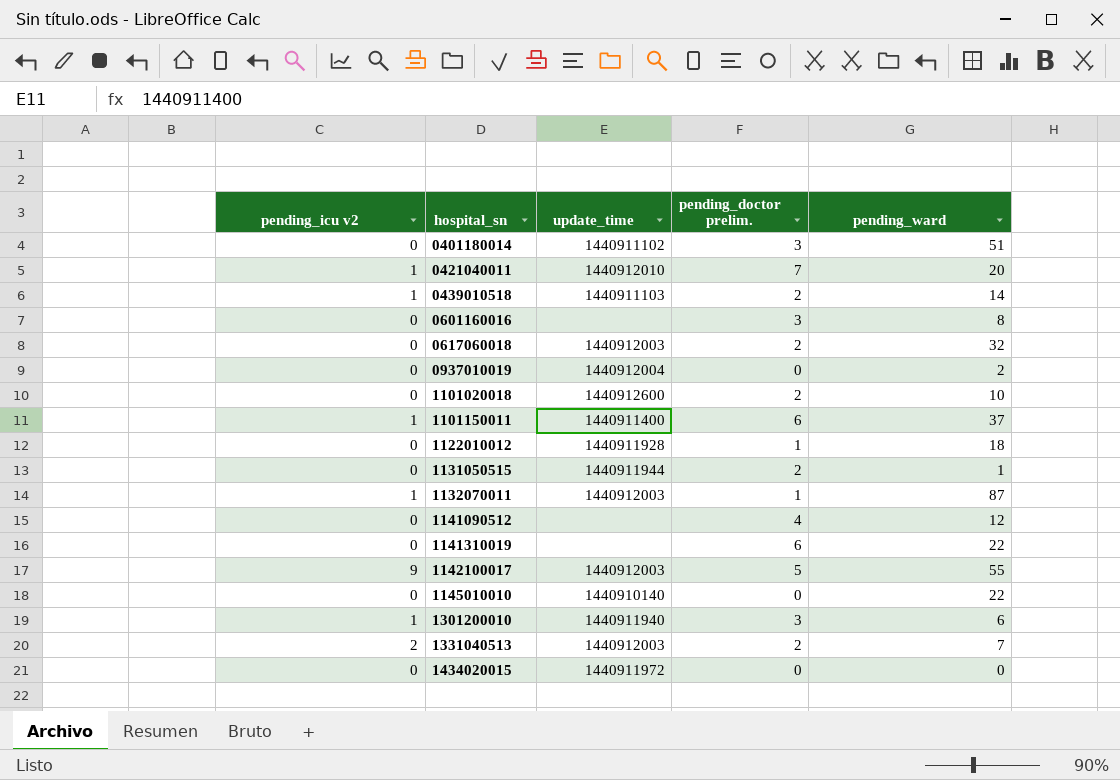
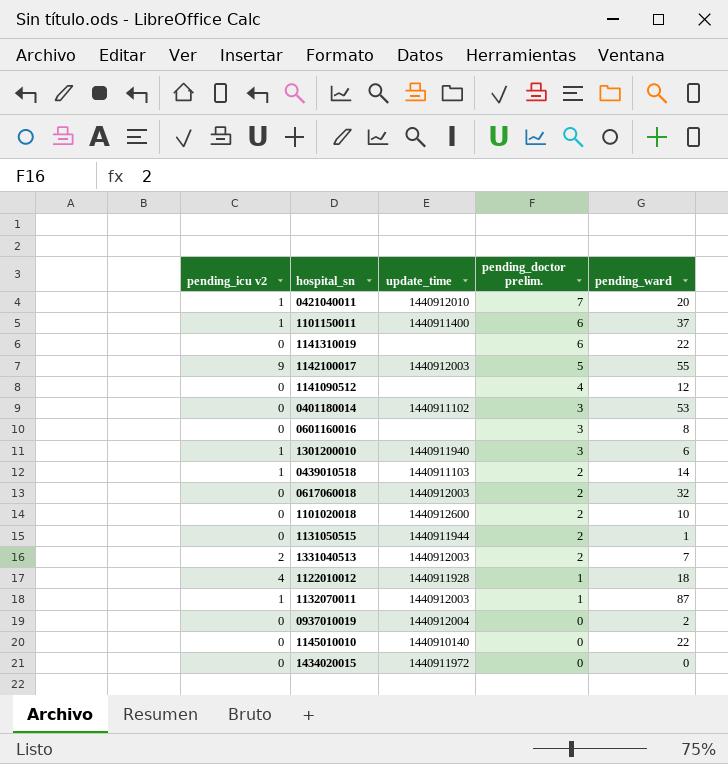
row order: hospital_sn ascending -> pending_doctor prelim. descending
0401180014 | pending_ward: 51 -> 53
1122010012 | pending_icu v2: 0 -> 4

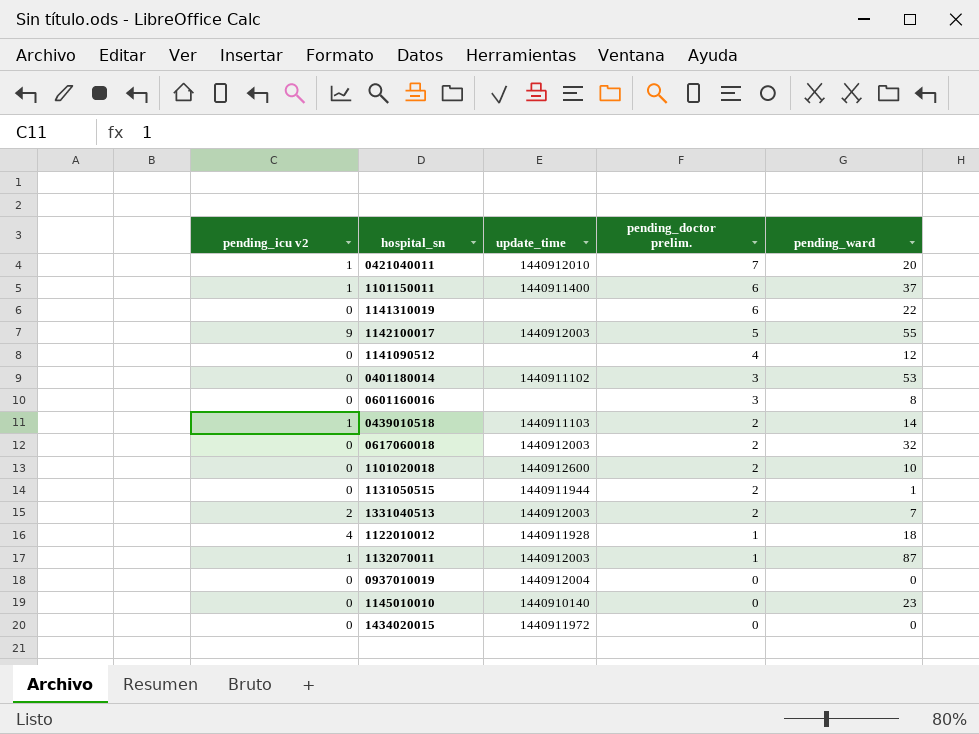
row 1301200010: 1 | 1440911940 | 3 | 6 -> none
0937010019 | pending_ward: 2 -> 0
1145010010 | pending_ward: 22 -> 23

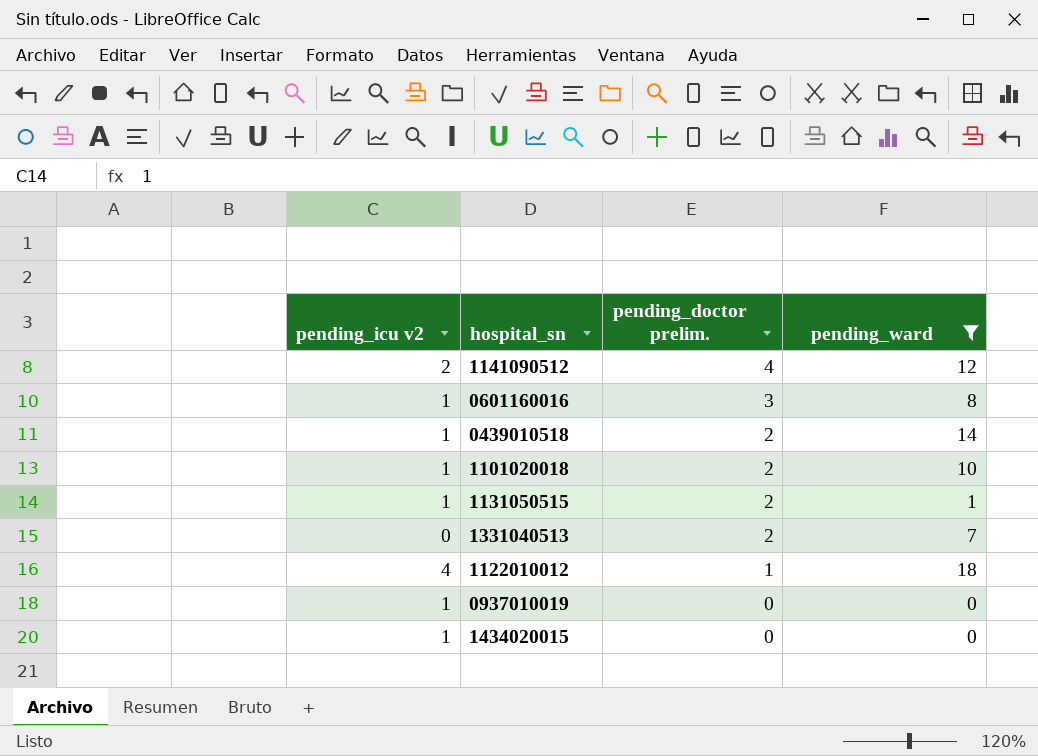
filter: none -> pending_ward <= 18
column update_time | position: 3 -> none
1141090512 | pending_icu v2: 0 -> 2
0601160016 | pending_icu v2: 0 -> 1
1101020018 | pending_icu v2: 0 -> 1
1131050515 | pending_icu v2: 0 -> 1
1331040513 | pending_icu v2: 2 -> 0
0937010019 | pending_icu v2: 0 -> 1
1434020015 | pending_icu v2: 0 -> 1

